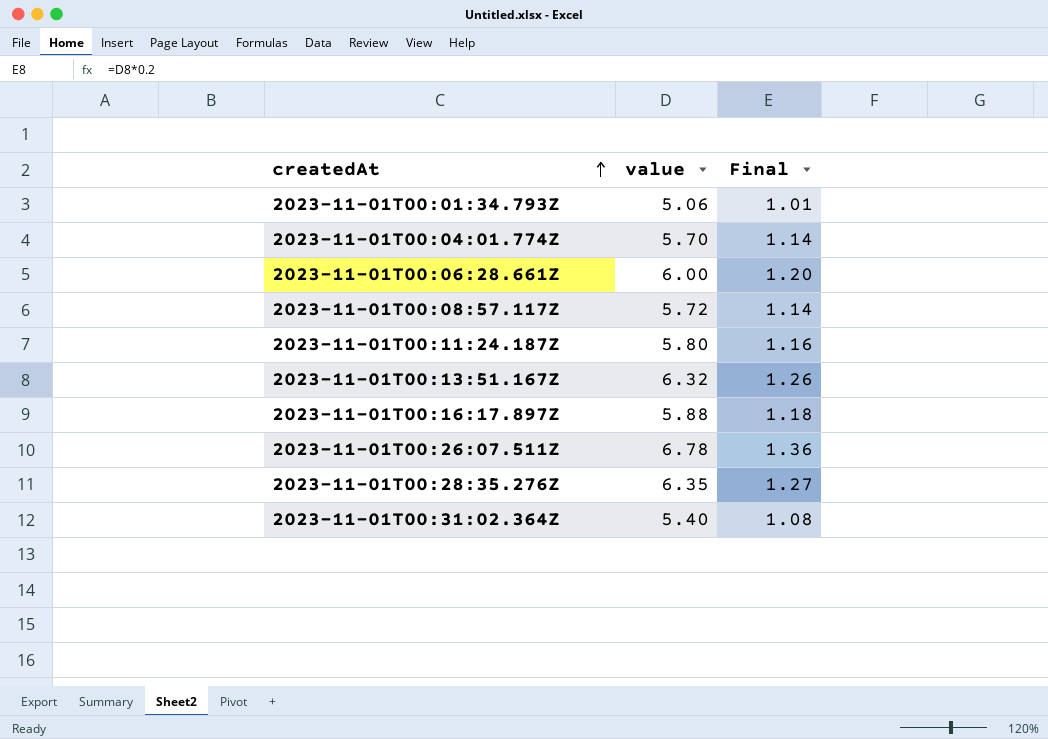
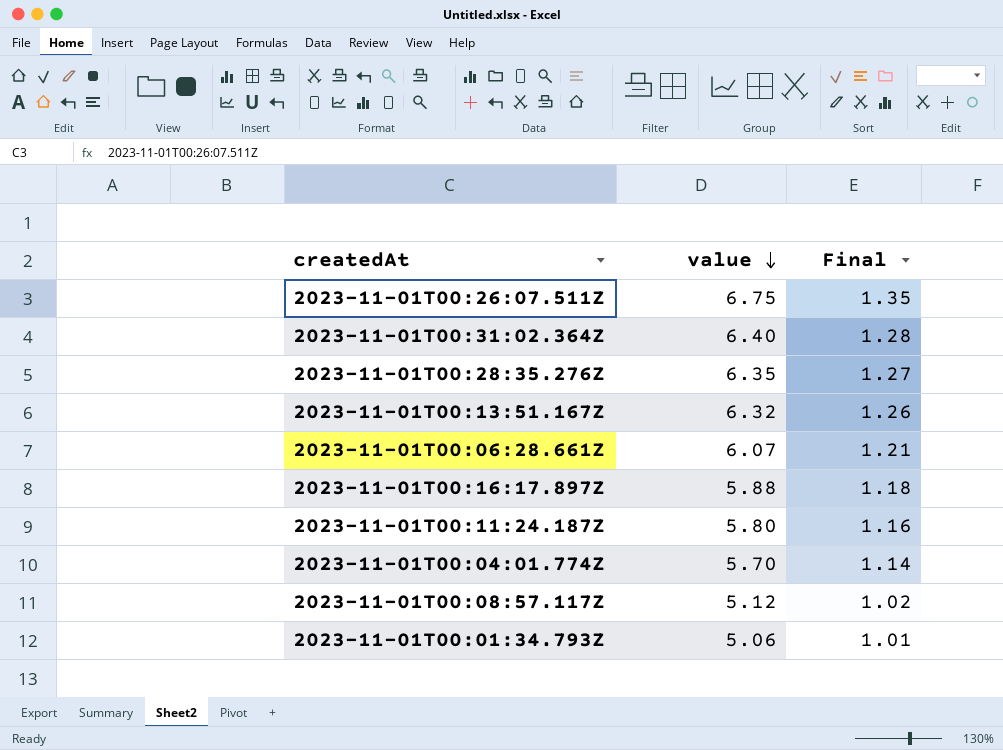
row order: createdAt ascending -> value descending
2023-11-01T00:26:07.511Z | value: 6.78 -> 6.75
2023-11-01T00:26:07.511Z | Final: 1.36 -> 1.35
2023-11-01T00:31:02.364Z | value: 5.40 -> 6.40
2023-11-01T00:31:02.364Z | Final: 1.08 -> 1.28
2023-11-01T00:06:28.661Z | value: 6.00 -> 6.07
2023-11-01T00:06:28.661Z | Final: 1.20 -> 1.21
2023-11-01T00:08:57.117Z | value: 5.72 -> 5.12
2023-11-01T00:08:57.117Z | Final: 1.14 -> 1.02

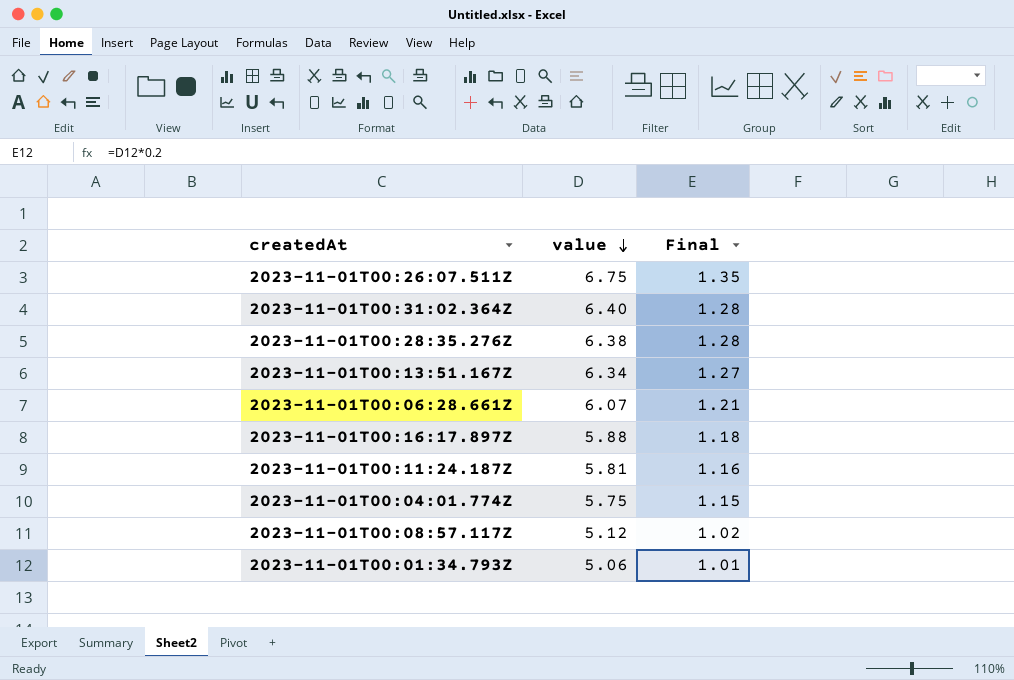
2023-11-01T00:28:35.276Z | value: 6.35 -> 6.38
2023-11-01T00:28:35.276Z | Final: 1.27 -> 1.28
2023-11-01T00:13:51.167Z | value: 6.32 -> 6.34
2023-11-01T00:13:51.167Z | Final: 1.26 -> 1.27
2023-11-01T00:11:24.187Z | value: 5.80 -> 5.81
2023-11-01T00:04:01.774Z | value: 5.70 -> 5.75
2023-11-01T00:04:01.774Z | Final: 1.14 -> 1.15

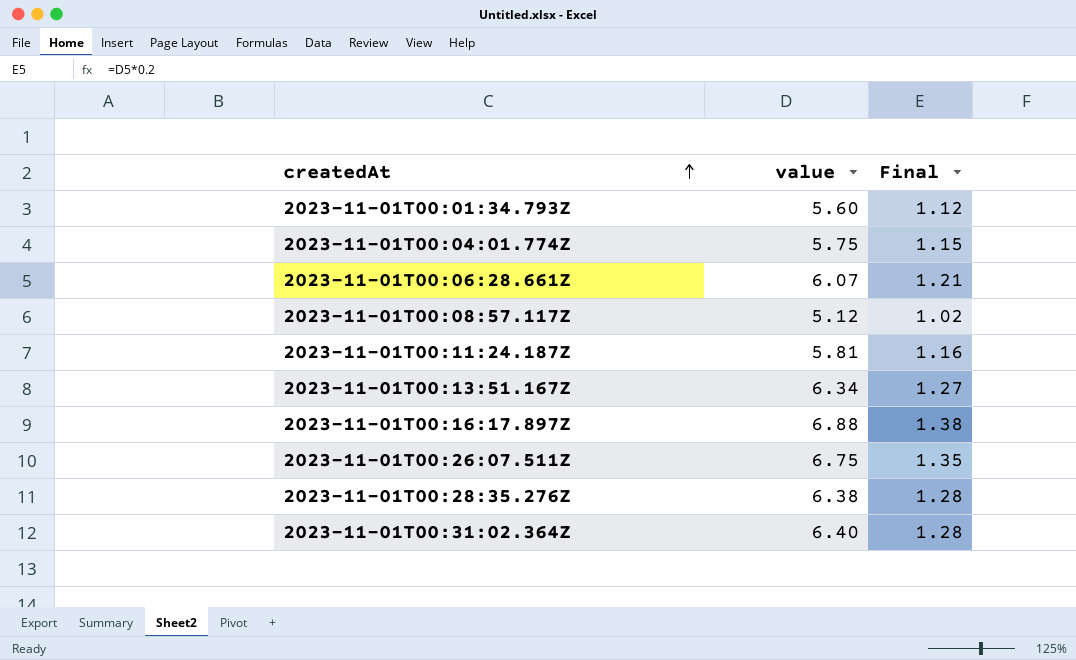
row order: value descending -> createdAt ascending
2023-11-01T00:01:34.793Z | value: 5.06 -> 5.60
2023-11-01T00:01:34.793Z | Final: 1.01 -> 1.12
2023-11-01T00:16:17.897Z | value: 5.88 -> 6.88
2023-11-01T00:16:17.897Z | Final: 1.18 -> 1.38

